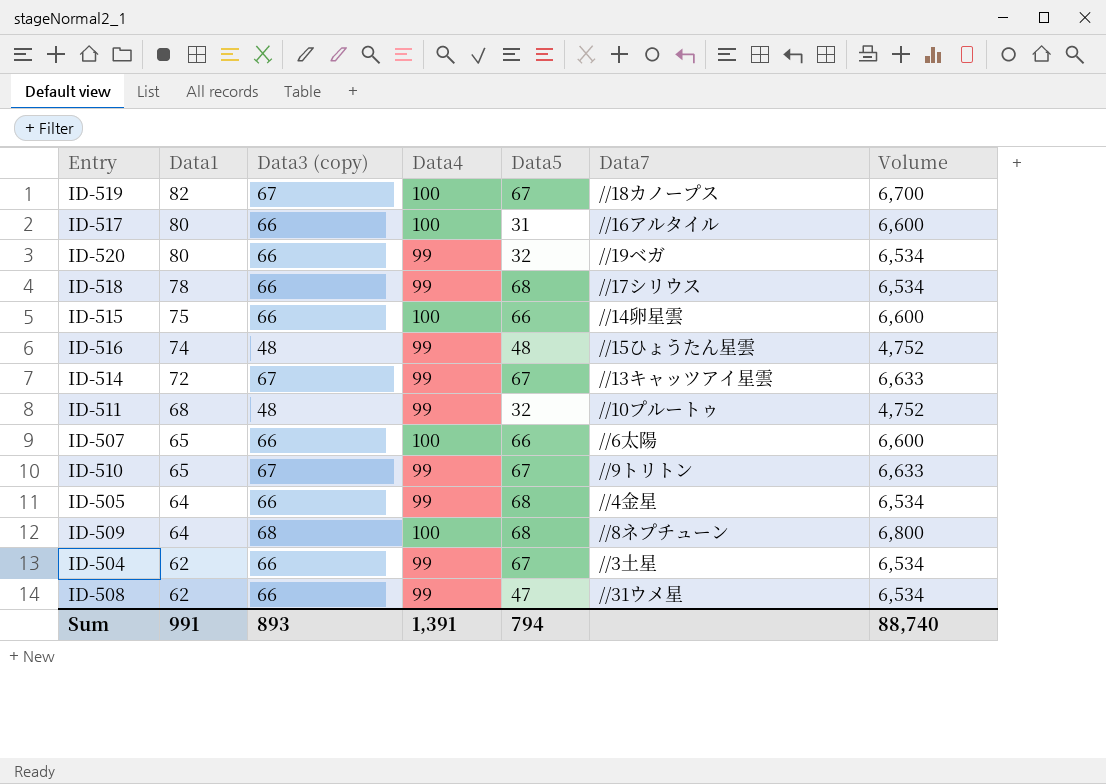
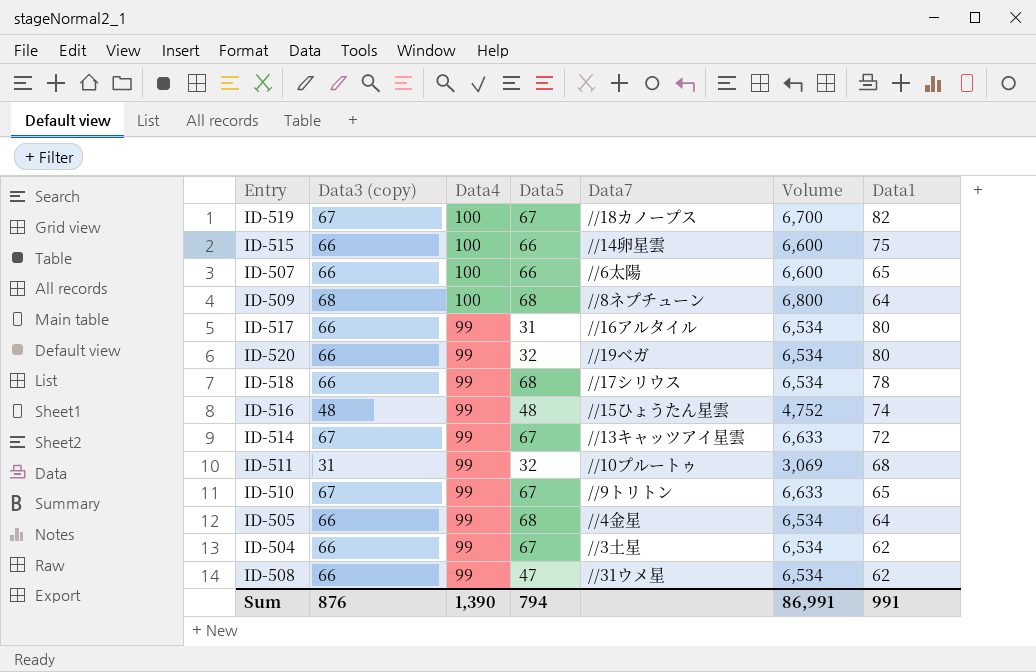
row order: Data1 descending -> Data4 descending
column Data1 | position: 2 -> 7
ID-517 | Data4: 100 -> 99
ID-517 | Volume: 6,600 -> 6,534
ID-511 | Data3 (copy): 48 -> 31
ID-511 | Volume: 4,752 -> 3,069
Sum | Data3 (copy): 893 -> 876
Sum | Data4: 1,391 -> 1,390
Sum | Volume: 88,740 -> 86,991

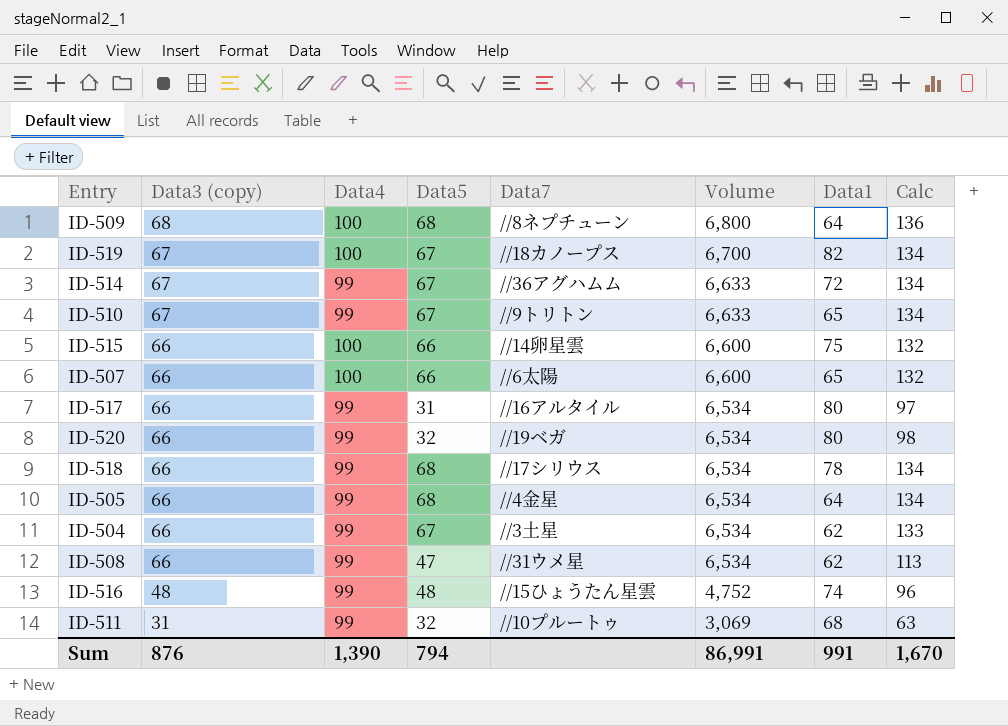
row order: Data4 descending -> Data3 (copy) descending
column Calc | formula: none -> [Data3 (copy)] + [Data5]
ID-514 | Data7: //13キャッツアイ星雲 -> //36アグハムム

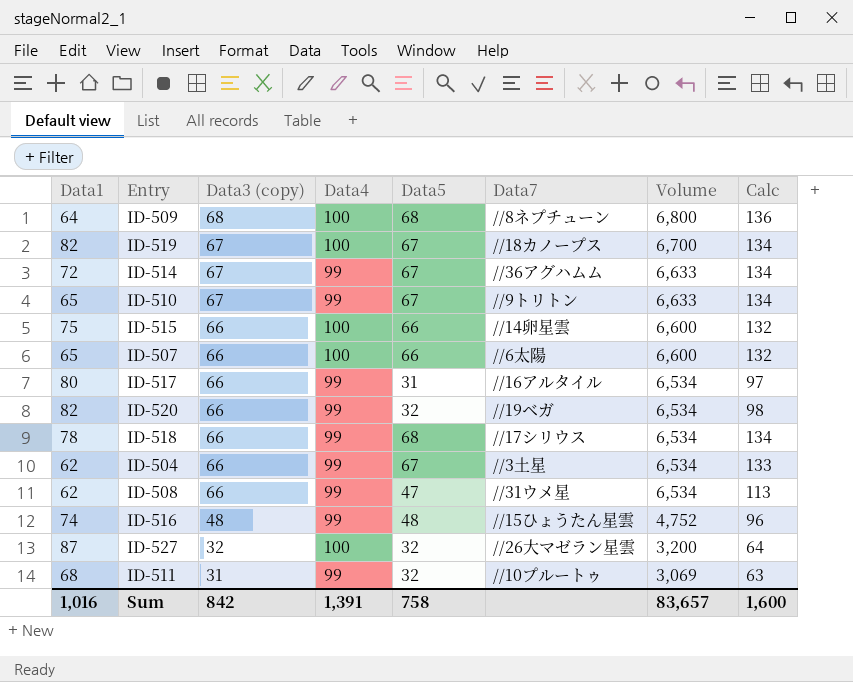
column Data1 | position: 7 -> 1
row ID-505: 66 | 99 | 68 | //4金星 | 6,534 | 64 | 134 -> none
ID-520 | Data1: 80 -> 82
row ID-527: none -> 87 | 32 | 100 | 32 | //26大マゼラン星雲 | 3,200 | 64
Sum | Data1: 991 -> 1,016
Sum | Data3 (copy): 876 -> 842
Sum | Data4: 1,390 -> 1,391
Sum | Data5: 794 -> 758
Sum | Volume: 86,991 -> 83,657
Sum | Calc: 1,670 -> 1,600

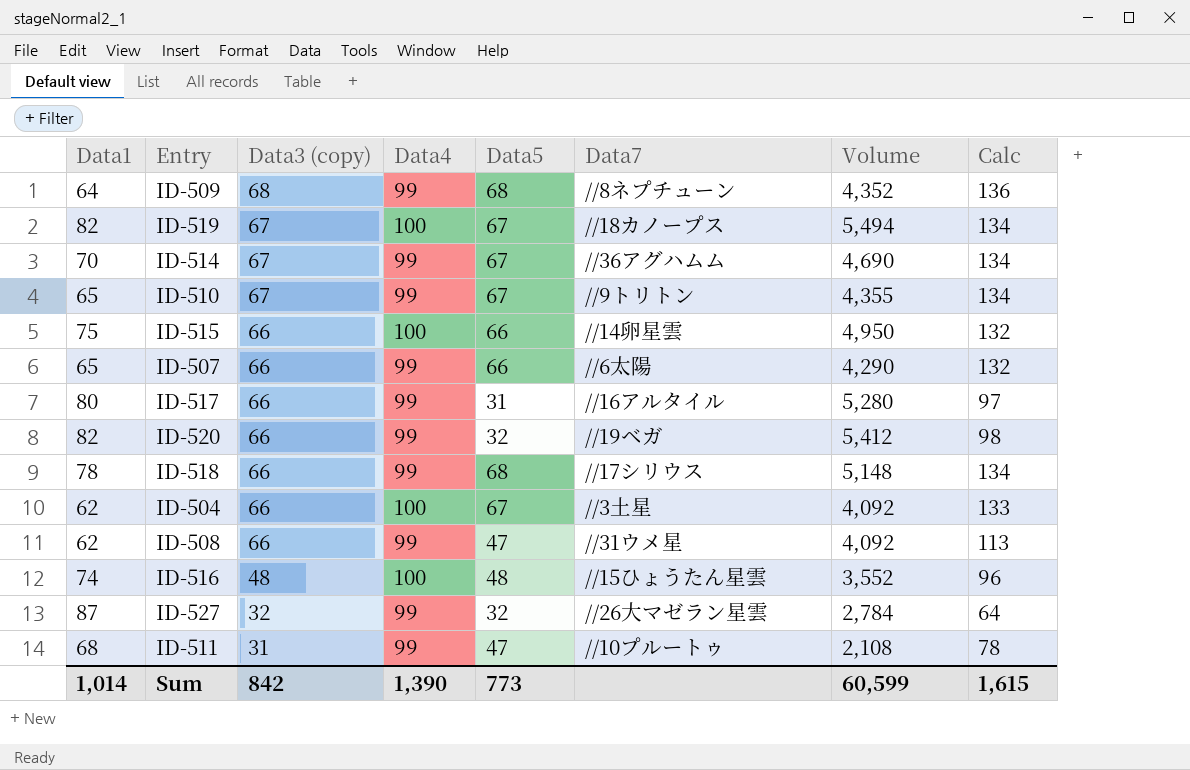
column Volume | formula: [Data3 (copy)] * [Data4] -> [Data1] * [Data3 (copy)]
ID-509 | Data4: 100 -> 99
ID-514 | Data1: 72 -> 70
ID-507 | Data4: 100 -> 99
ID-504 | Data4: 99 -> 100
ID-516 | Data4: 99 -> 100
ID-527 | Data4: 100 -> 99
ID-511 | Data5: 32 -> 47
ID-511 | Calc: 63 -> 78
Sum | Data1: 1,016 -> 1,014
Sum | Data4: 1,391 -> 1,390
Sum | Data5: 758 -> 773
Sum | Volume: 83,657 -> 60,599
Sum | Calc: 1,600 -> 1,615

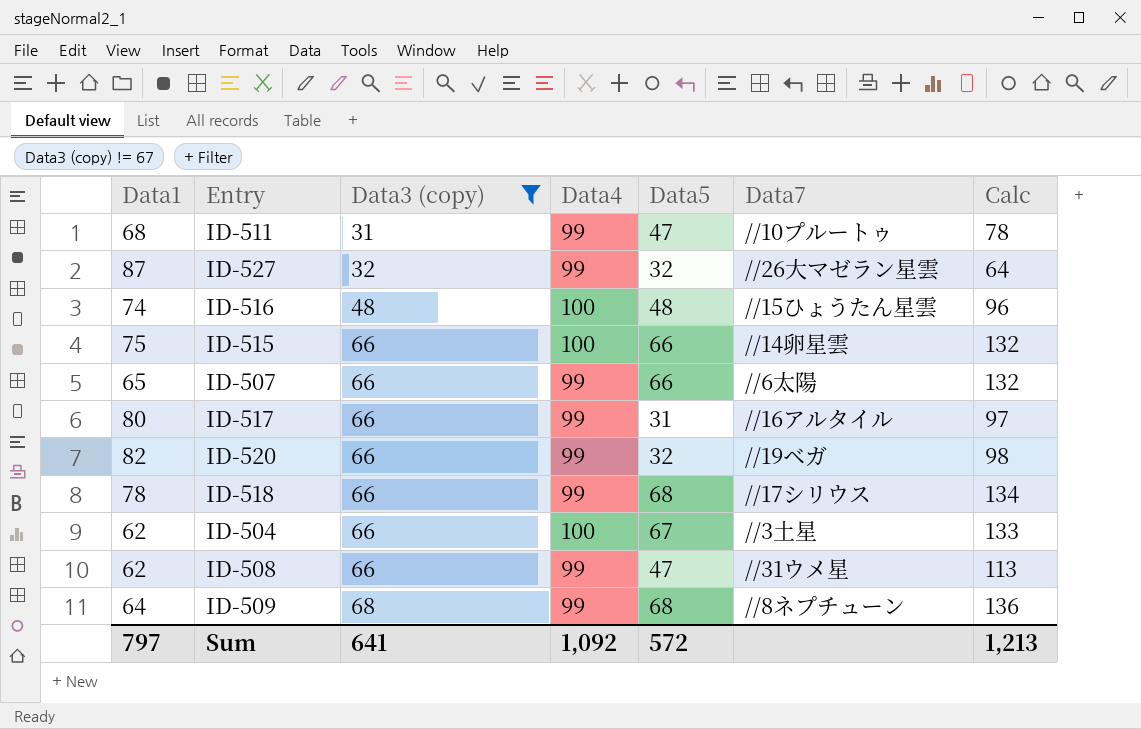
filter: none -> Data3 (copy) != 67
row order: Data3 (copy) descending -> Data3 (copy) ascending
column Volume | formula: [Data1] * [Data3 (copy)] -> none
Sum | Data1: 1,014 -> 797
Sum | Data3 (copy): 842 -> 641
Sum | Data4: 1,390 -> 1,092
Sum | Data5: 773 -> 572
Sum | Calc: 1,615 -> 1,213

